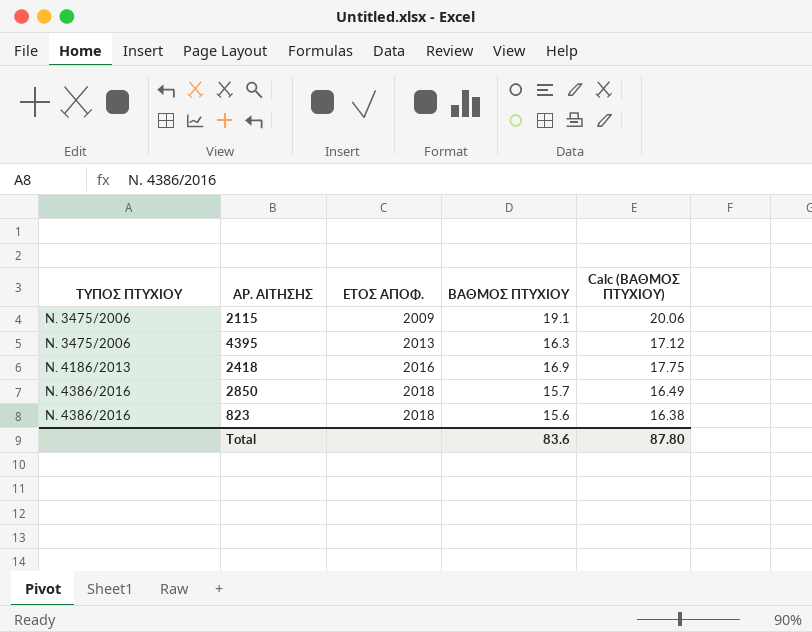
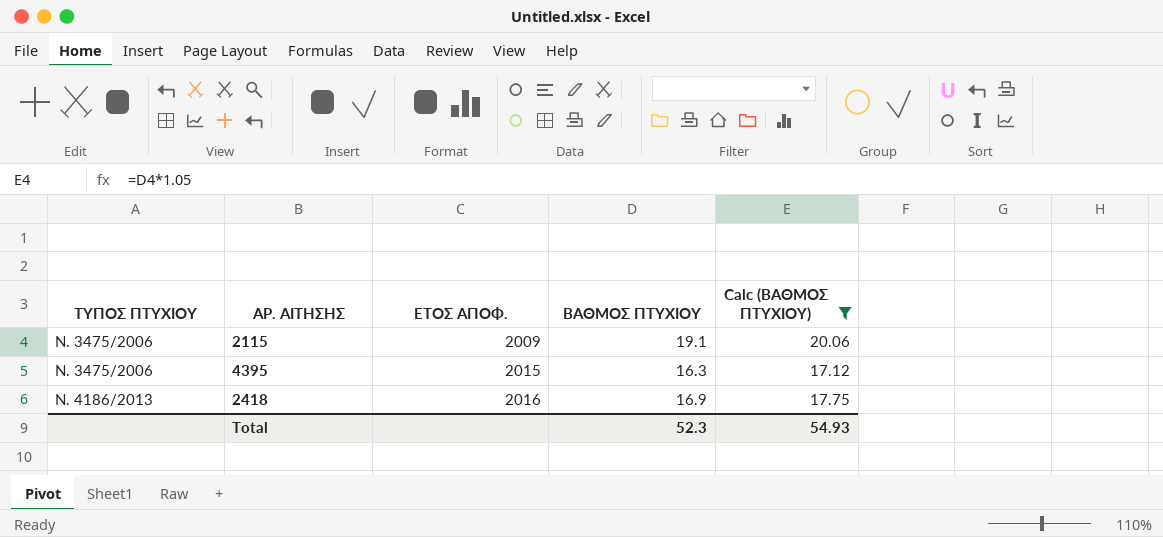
filter: none -> Calc (ΒΑΘΜΟΣ ΠΤΥΧΙΟΥ) >= 17.12
4395 | ΕΤΟΣ ΑΠΟΦ.: 2013 -> 2015
Total | ΒΑΘΜΟΣ ΠΤΥΧΙΟΥ: 83.6 -> 52.3
Total | Calc (ΒΑΘΜΟΣ ΠΤΥΧΙΟΥ): 87.80 -> 54.93

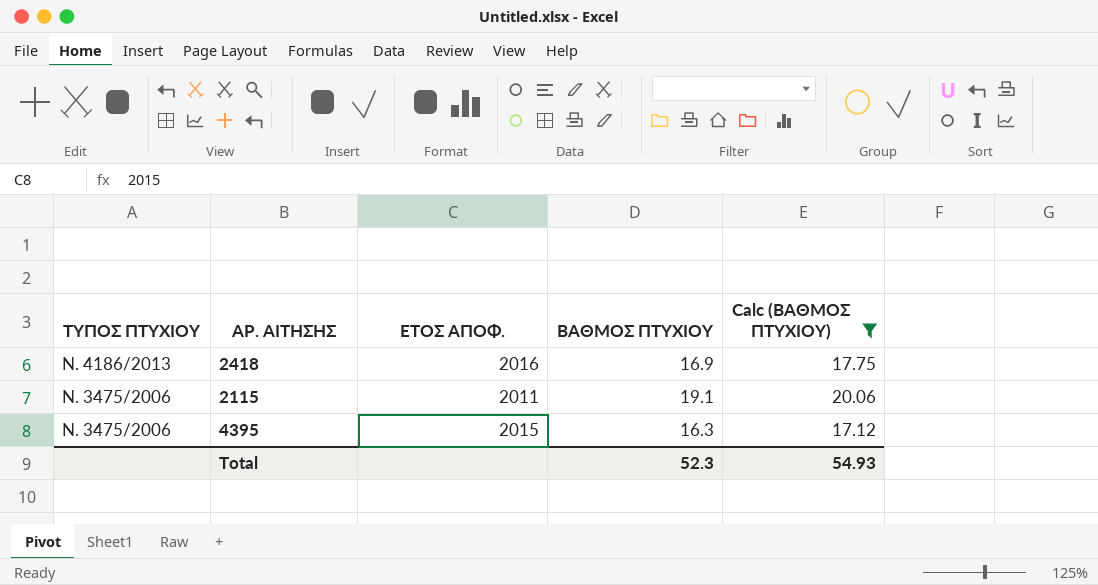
row order: ΤΥΠΟΣ ΠΤΥΧΙΟΥ ascending -> ΤΥΠΟΣ ΠΤΥΧΙΟΥ descending
2115 | ΕΤΟΣ ΑΠΟΦ.: 2009 -> 2011

